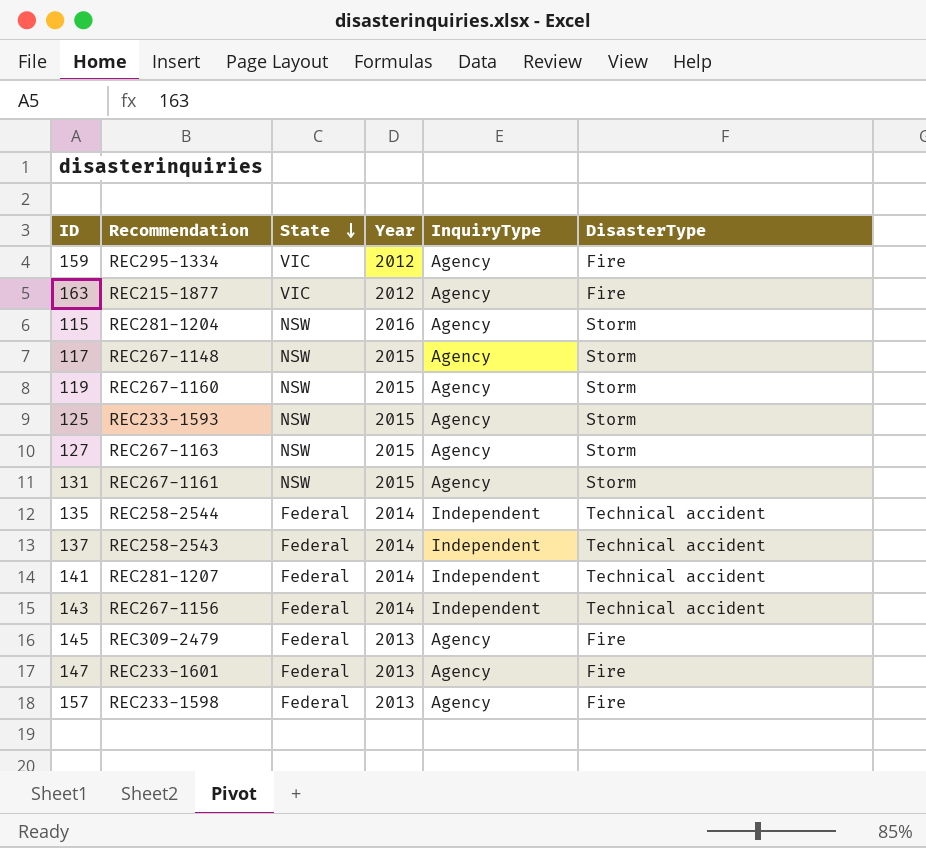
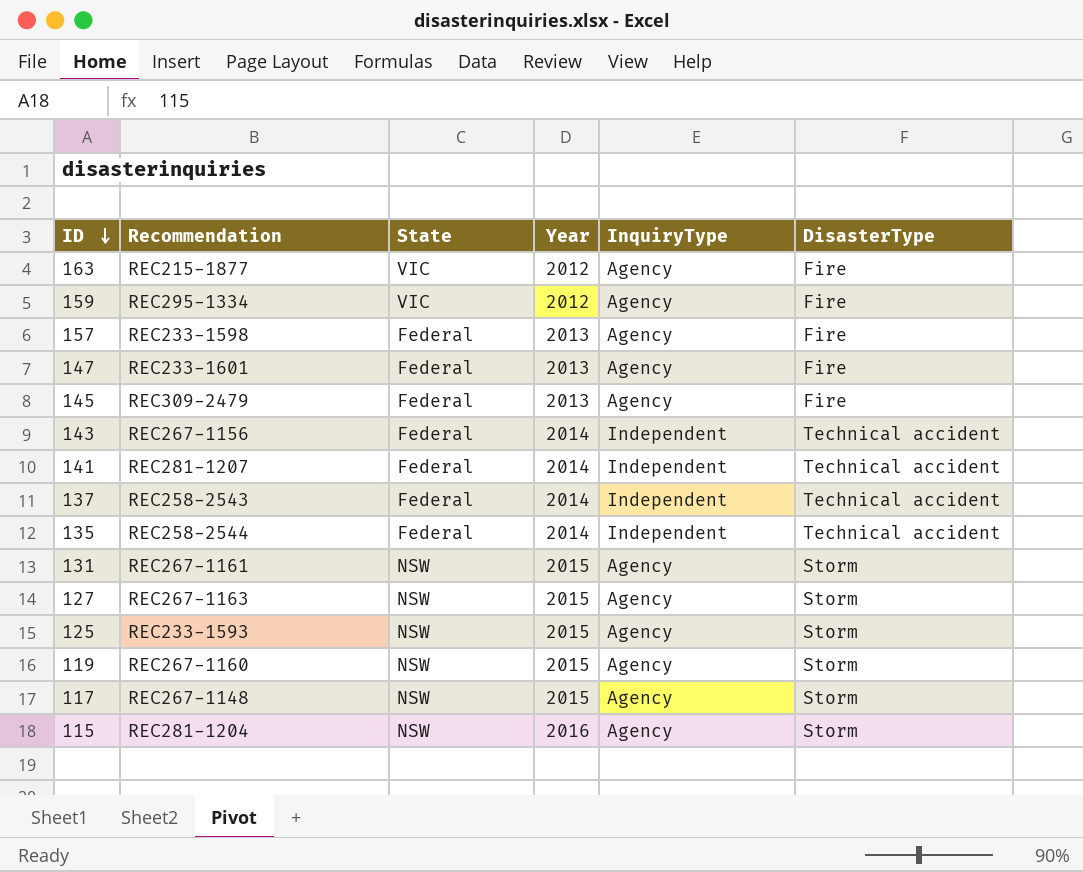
row order: State descending -> ID descending

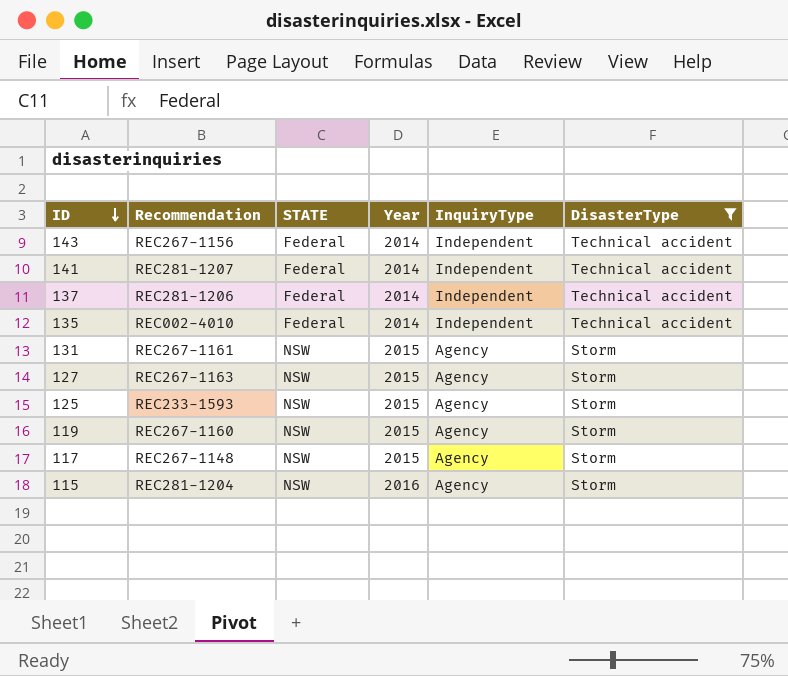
filter: none -> DisasterType != Fire
column name: State -> STATE
137 | Recommendation: REC258-2543 -> REC281-1206
135 | Recommendation: REC258-2544 -> REC002-4010

